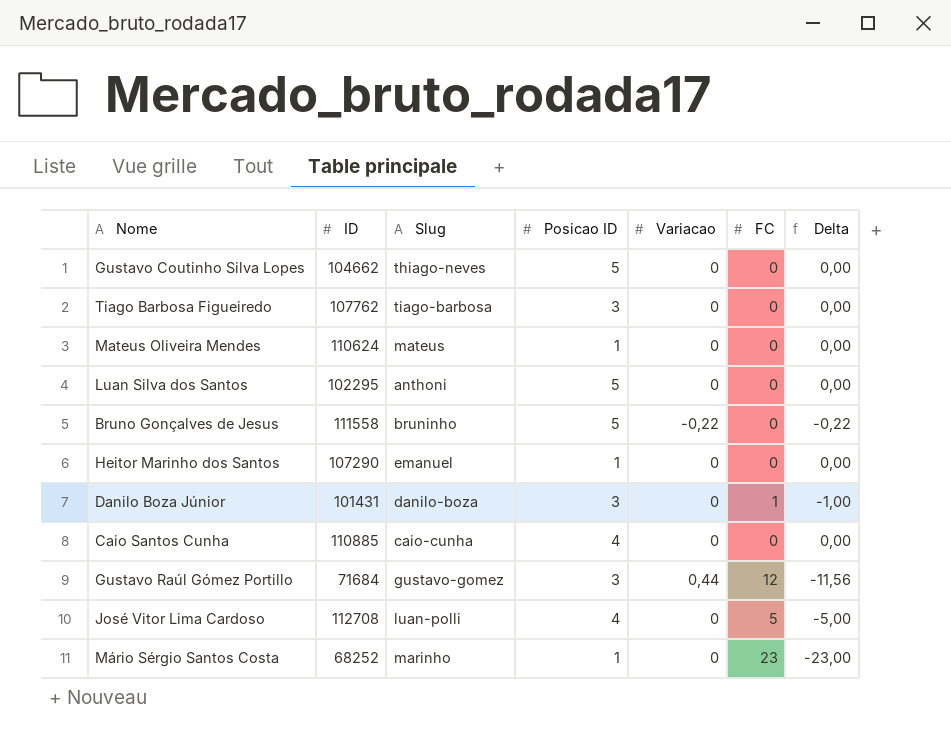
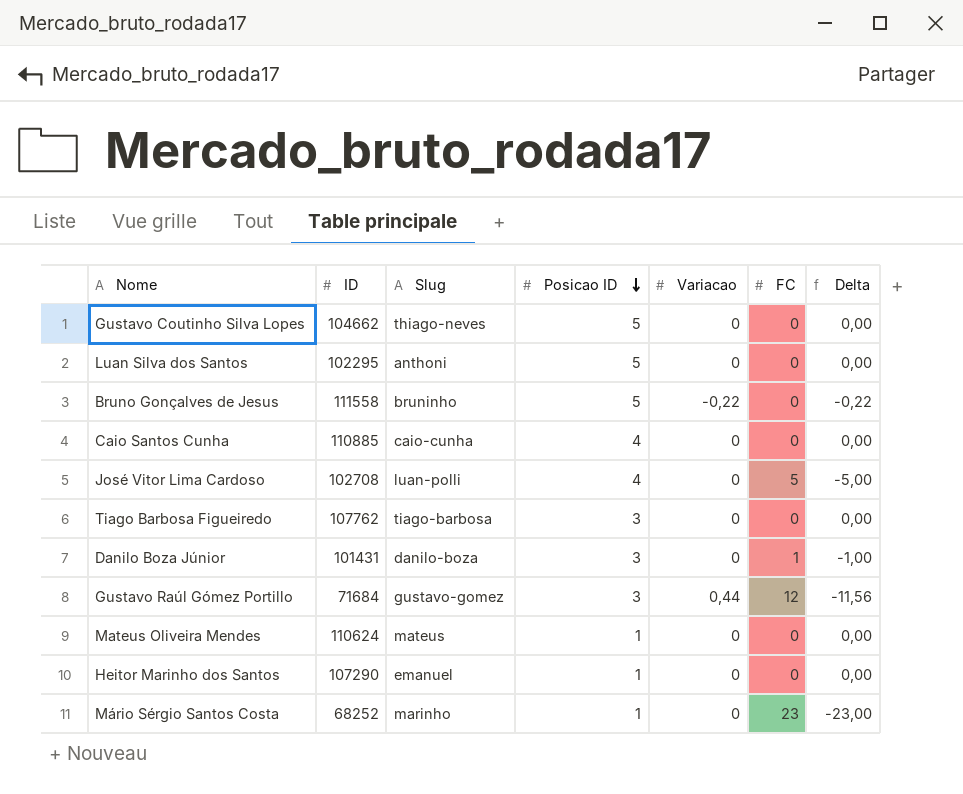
row order: none -> Posicao ID descending
José Vitor Lima Cardoso | ID: 112708 -> 102708

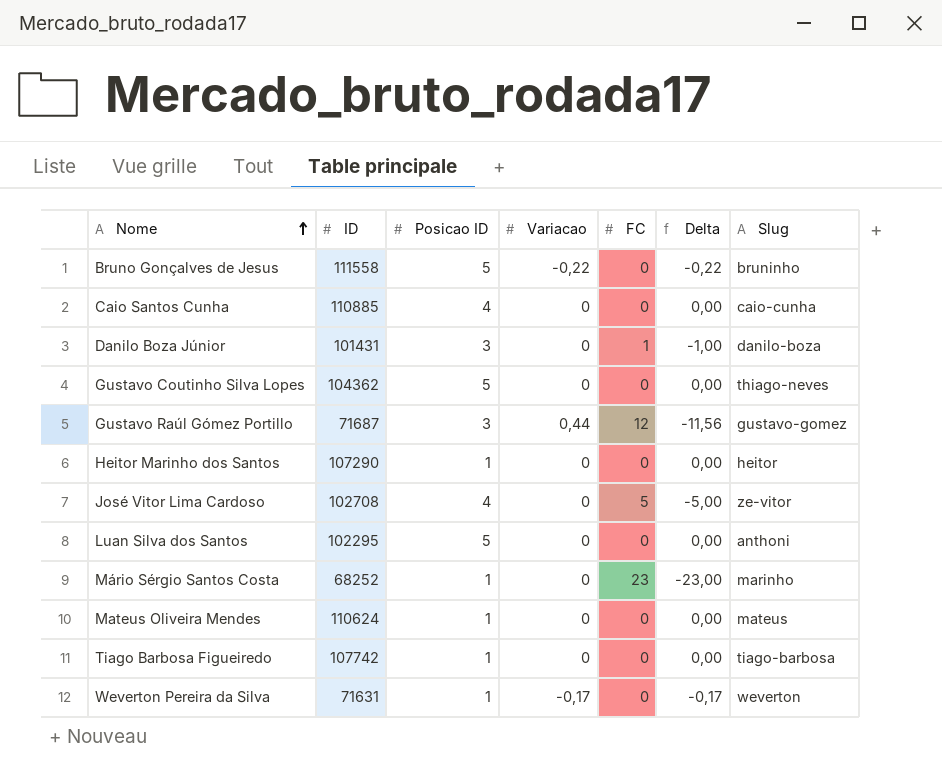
row order: Posicao ID descending -> Nome ascending
column Slug | position: 3 -> 7
Gustavo Coutinho Silva Lopes | ID: 104662 -> 104362
Gustavo Raúl Gómez Portillo | ID: 71684 -> 71687
Heitor Marinho dos Santos | Slug: emanuel -> heitor
José Vitor Lima Cardoso | Slug: luan-polli -> ze-vitor
Tiago Barbosa Figueiredo | ID: 107762 -> 107742
Tiago Barbosa Figueiredo | Posicao ID: 3 -> 1
row Weverton Pereira da Silva: none -> 71631 | 1 | -0,17 | 0 | -0,17 | weverton

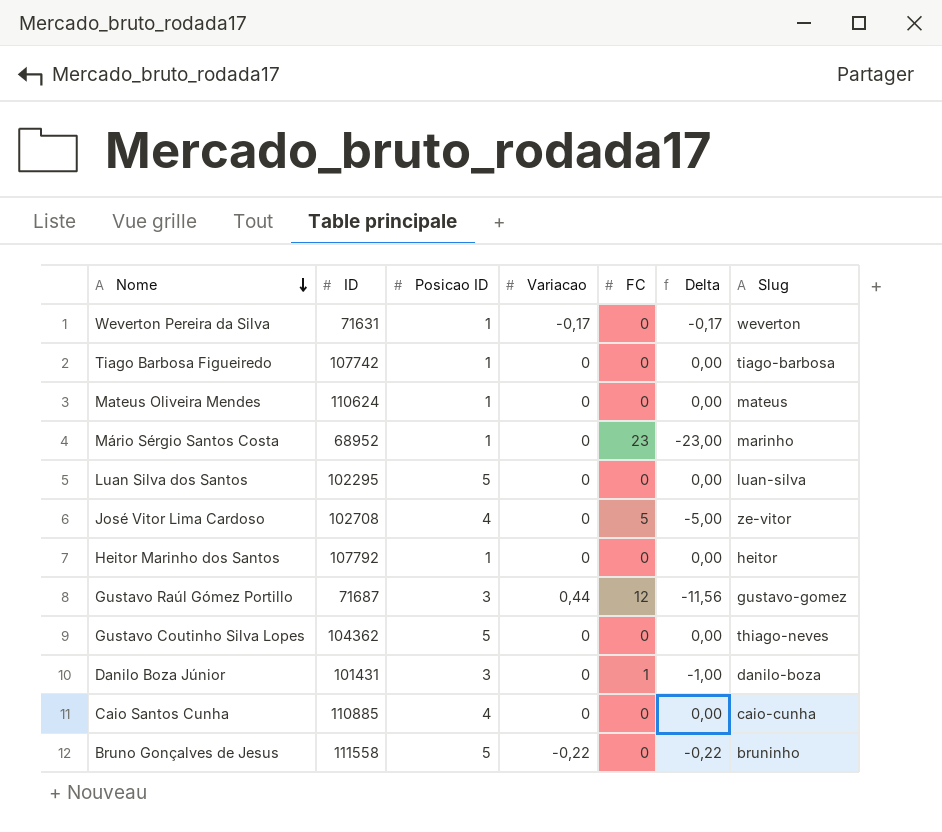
row order: Nome ascending -> Nome descending
Mário Sérgio Santos Costa | ID: 68252 -> 68952
Luan Silva dos Santos | Slug: anthoni -> luan-silva
Heitor Marinho dos Santos | ID: 107290 -> 107792

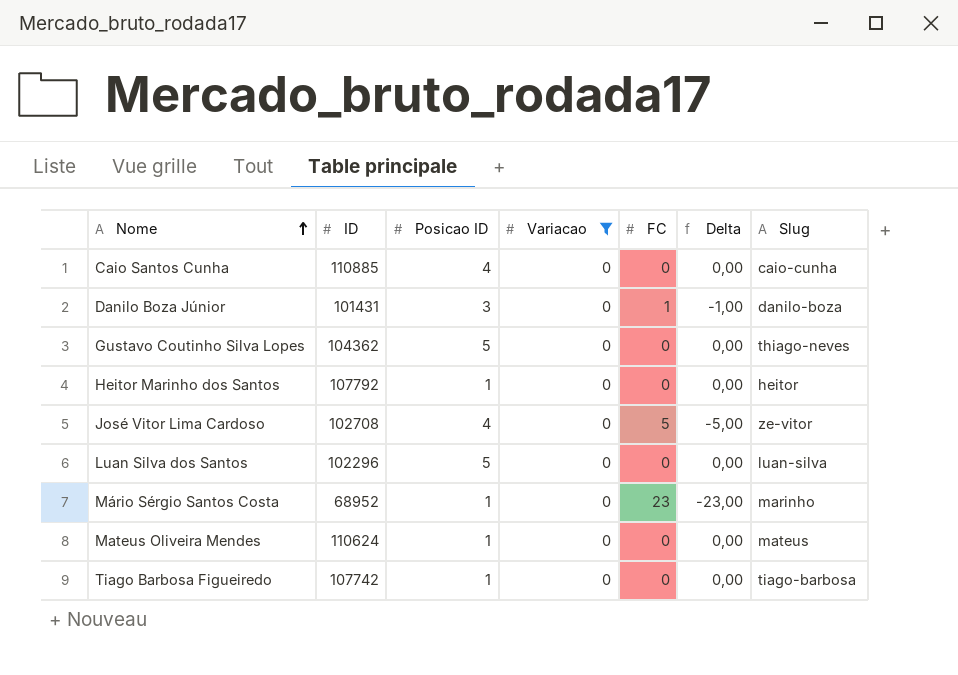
filter: none -> Variacao = 0
row order: Nome descending -> Nome ascending
Luan Silva dos Santos | ID: 102295 -> 102296

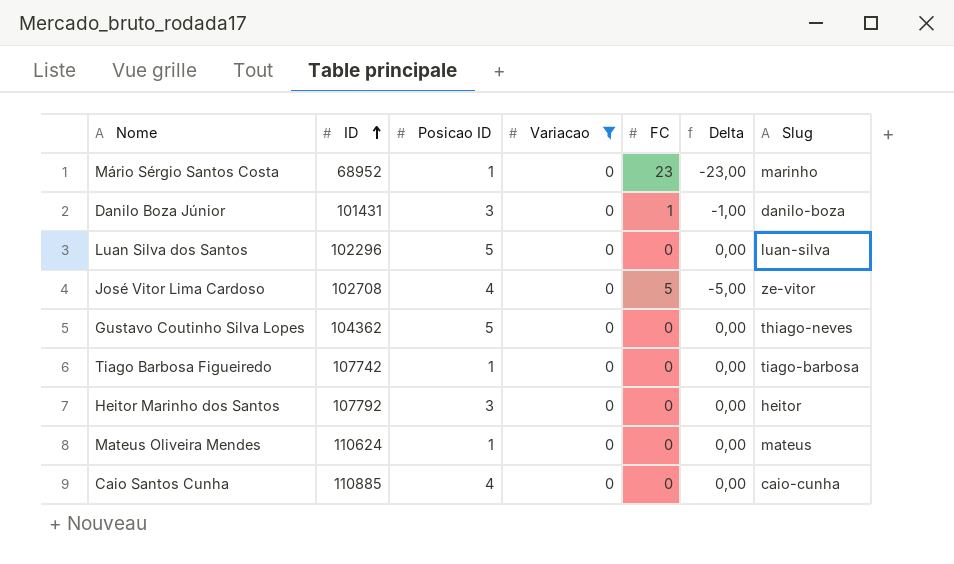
row order: Nome ascending -> ID ascending
Heitor Marinho dos Santos | Posicao ID: 1 -> 3

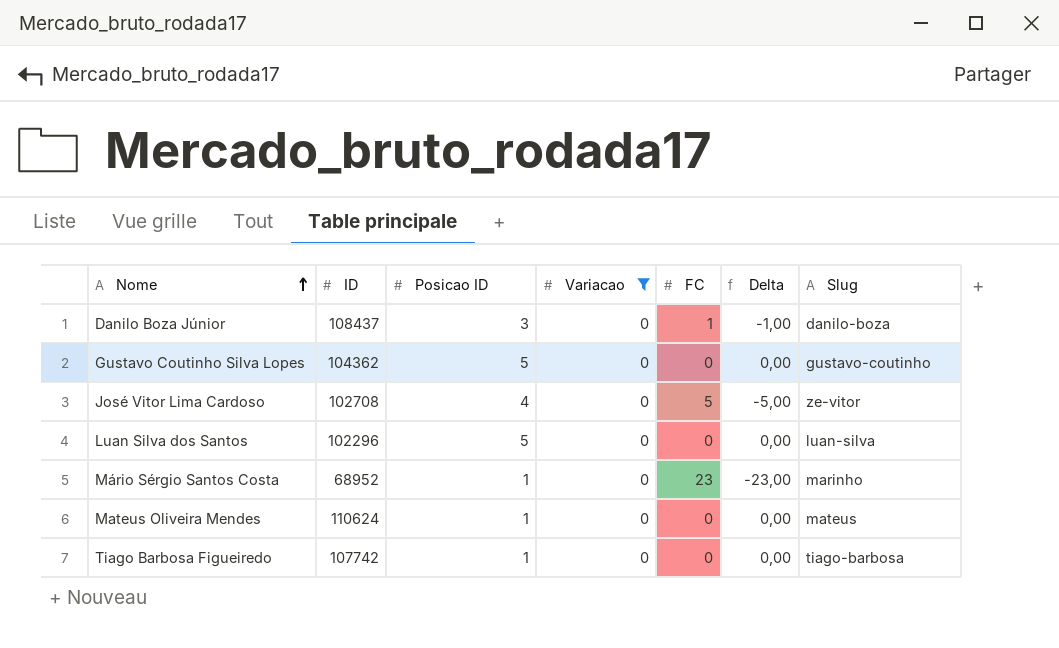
row order: ID ascending -> Nome ascending
row Heitor Marinho dos Santos: 107792 | 3 | 0 | 0 | 0,00 | heitor -> none
row Caio Santos Cunha: 110885 | 4 | 0 | 0 | 0,00 | caio-cunha -> none
Danilo Boza Júnior | ID: 101431 -> 108437
Gustavo Coutinho Silva Lopes | Slug: thiago-neves -> gustavo-coutinho

